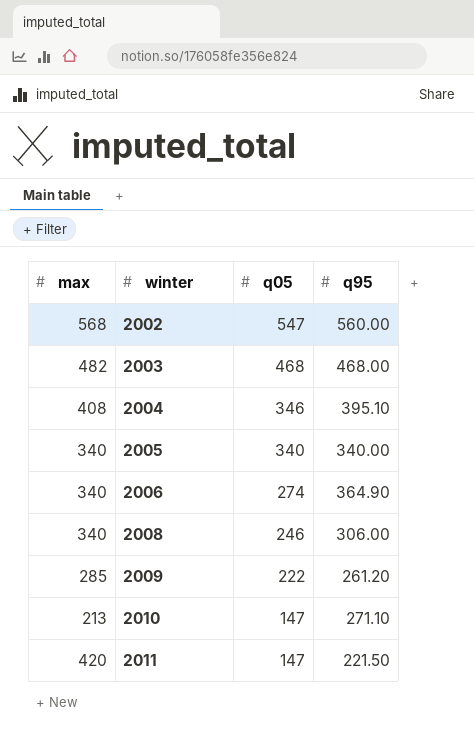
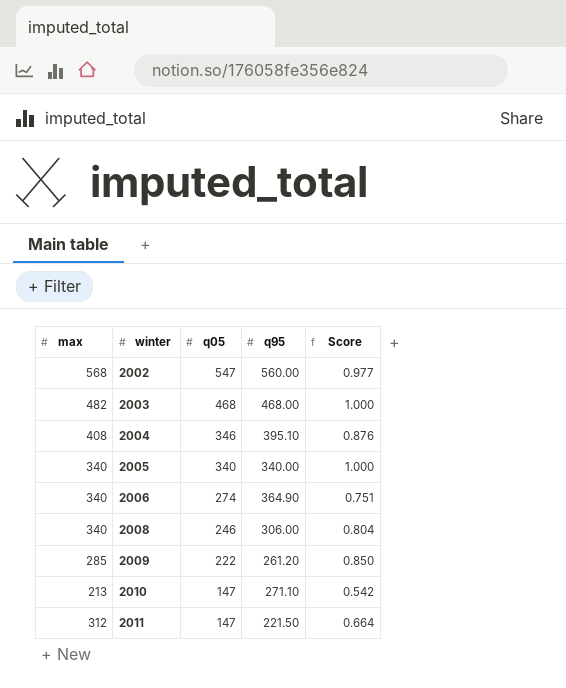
column Score | formula: none -> [q05] / [q95]
2011 | max: 420 -> 312

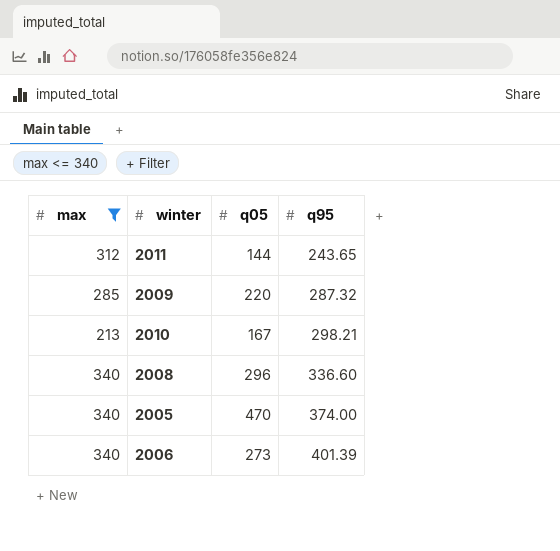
filter: none -> max <= 340
row order: winter ascending -> q95 ascending
column Score | formula: [q05] / [q95] -> none
2011 | q05: 147 -> 144
2011 | q95: 221.50 -> 243.65
2009 | q05: 222 -> 220
2009 | q95: 261.20 -> 287.32
2010 | q05: 147 -> 167
2010 | q95: 271.10 -> 298.21
2008 | q05: 246 -> 296
2008 | q95: 306.00 -> 336.60
2005 | q05: 340 -> 470
2005 | q95: 340.00 -> 374.00
2006 | q05: 274 -> 273
2006 | q95: 364.90 -> 401.39

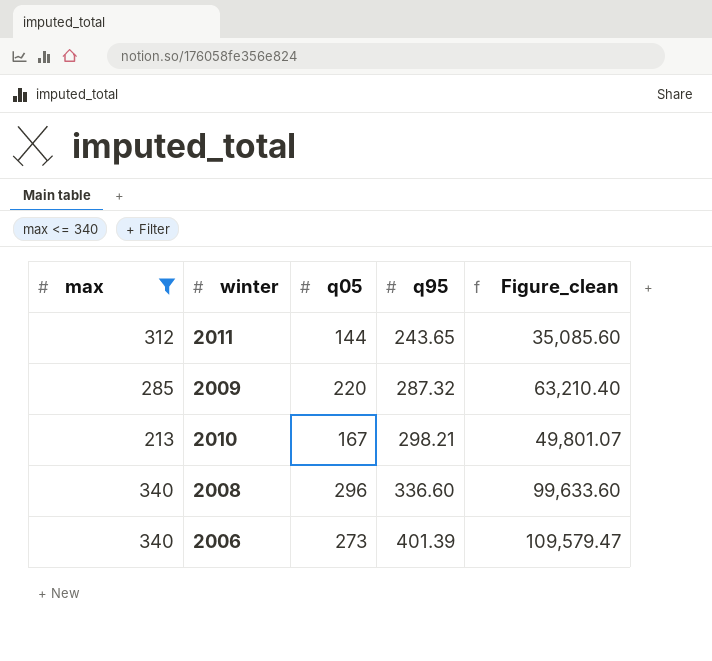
column Figure_clean | formula: none -> [q05] * [q95]
row 2005: 340 | 470 | 374.00 -> none

